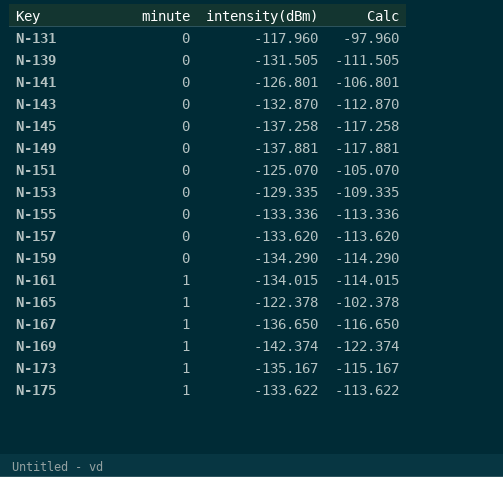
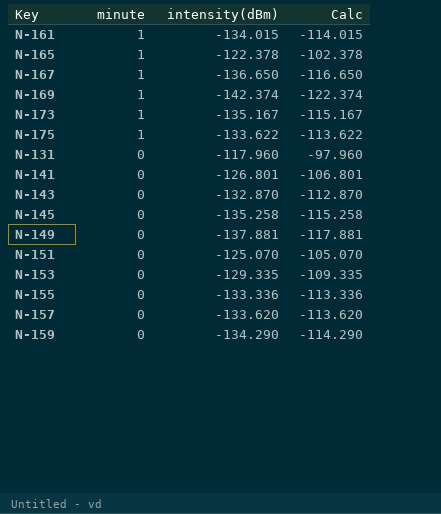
row order: Key ascending -> minute descending
row N-139: 0 | -131.505 | -111.505 -> none
N-145 | intensity(dBm): -137.258 -> -135.258
N-145 | Calc: -117.258 -> -115.258

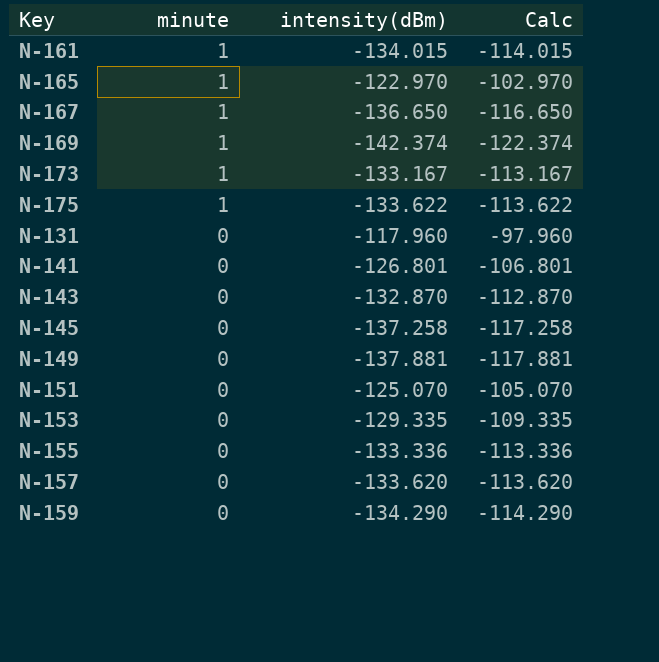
N-165 | intensity(dBm): -122.378 -> -122.970
N-165 | Calc: -102.378 -> -102.970
N-173 | intensity(dBm): -135.167 -> -133.167
N-173 | Calc: -115.167 -> -113.167
N-145 | intensity(dBm): -135.258 -> -137.258
N-145 | Calc: -115.258 -> -117.258

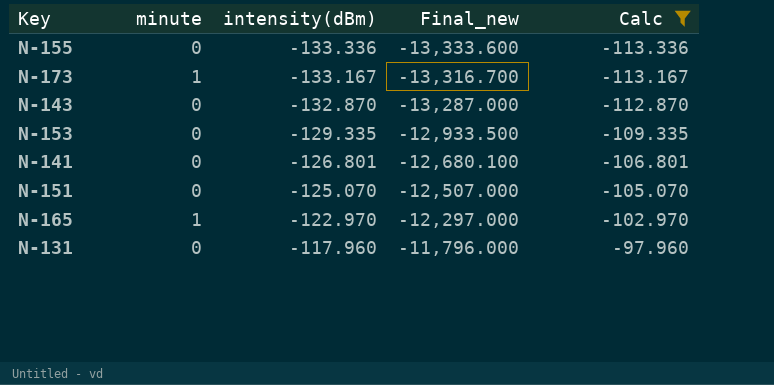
filter: none -> Calc >= -113.336
row order: minute descending -> intensity(dBm) ascending
column Final_new | formula: none -> [intensity(dBm)] * 100

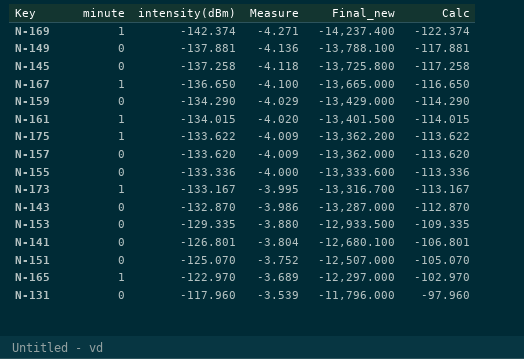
filter: Calc >= -113.336 -> none
column Measure | formula: none -> [intensity(dBm)] * 0.03

